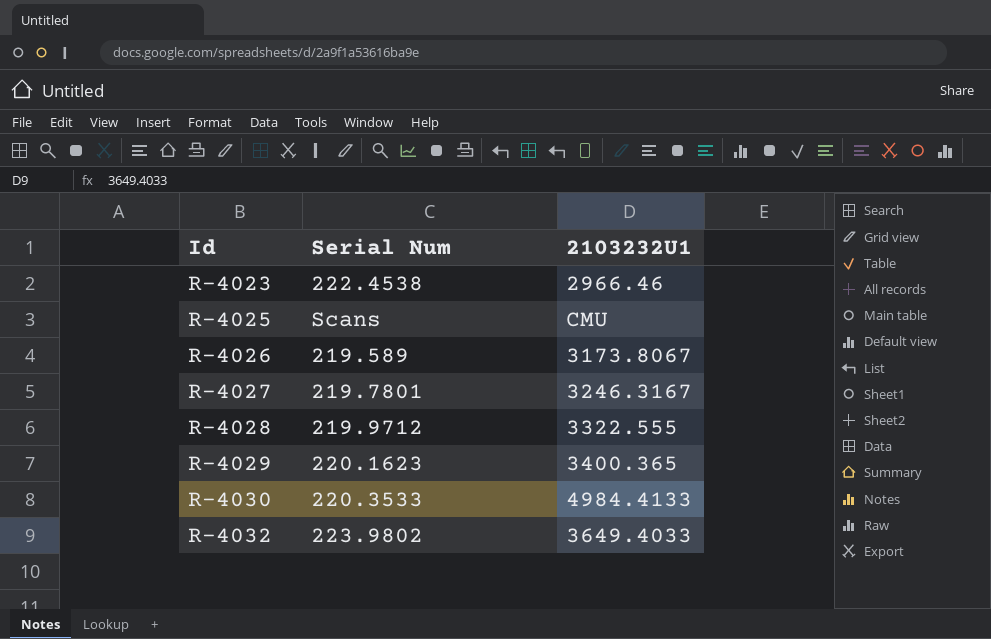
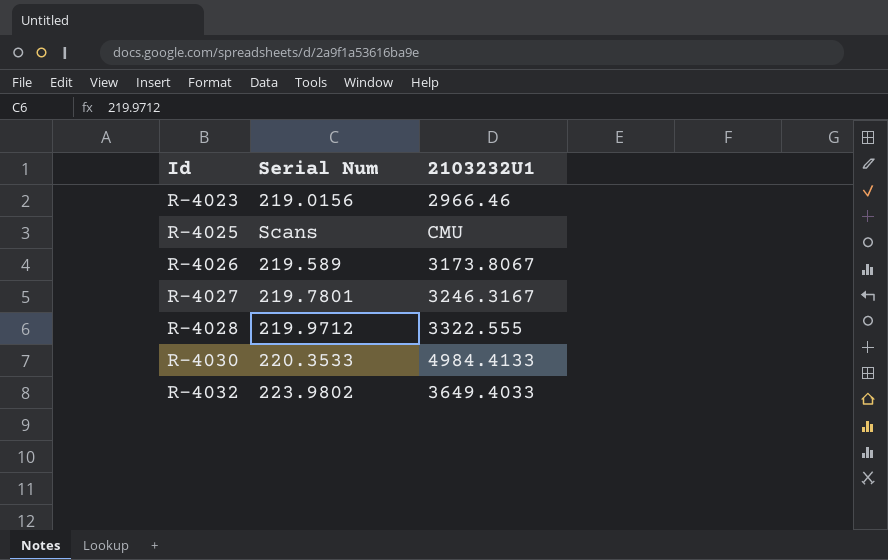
row R-4029: 220.1623 | 3400.365 -> none
R-4023 | Serial Num: 222.4538 -> 219.0156

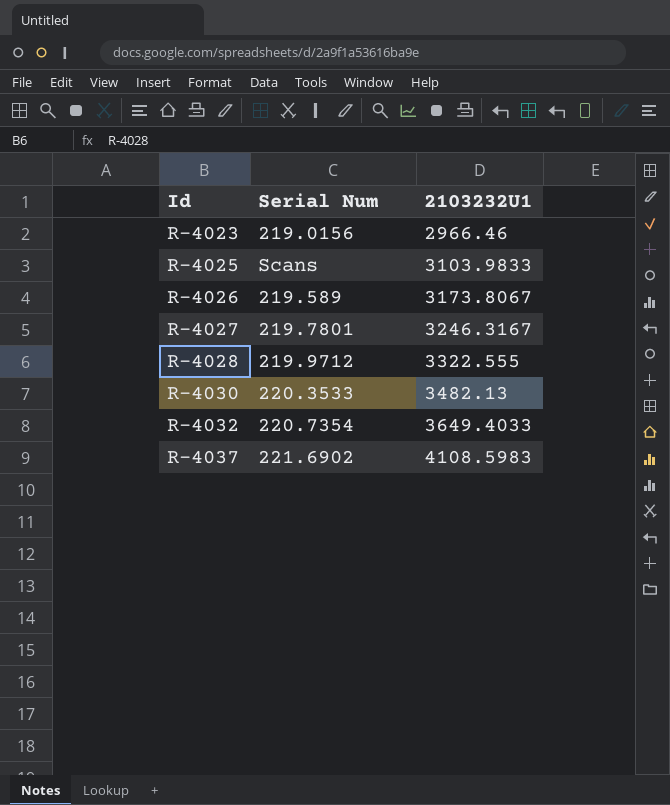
R-4025 | 2103232U1: CMU -> 3103.9833
R-4030 | 2103232U1: 4984.4133 -> 3482.13
R-4032 | Serial Num: 223.9802 -> 220.7354
row R-4037: none -> 221.6902 | 4108.5983

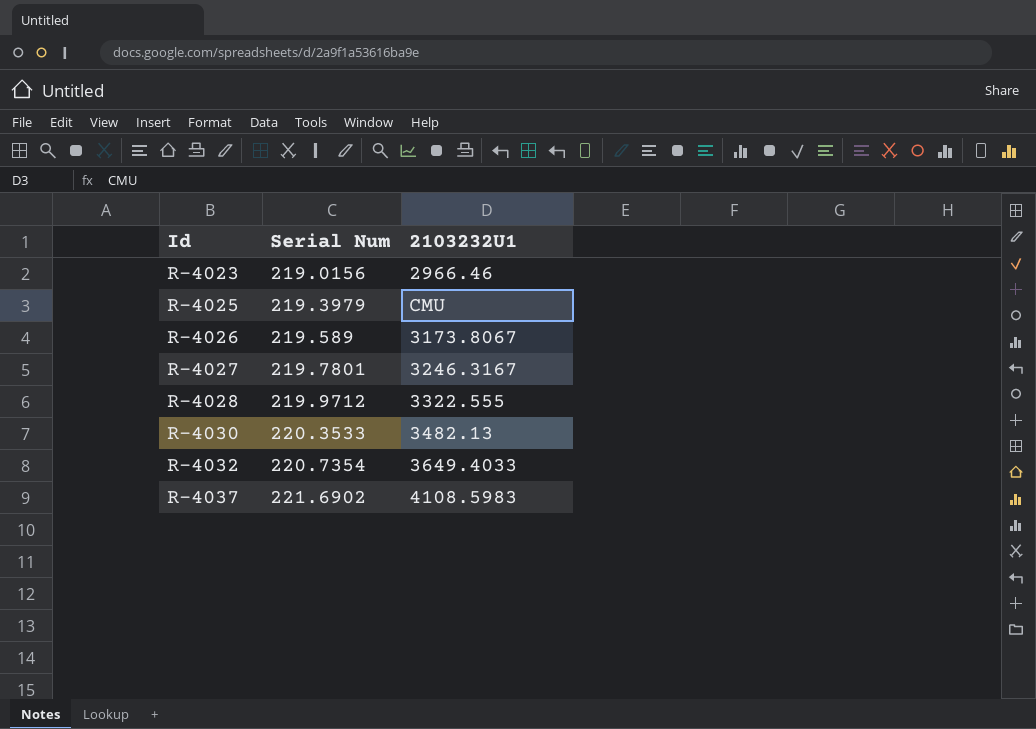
R-4025 | Serial Num: Scans -> 219.3979
R-4025 | 2103232U1: 3103.9833 -> CMU

